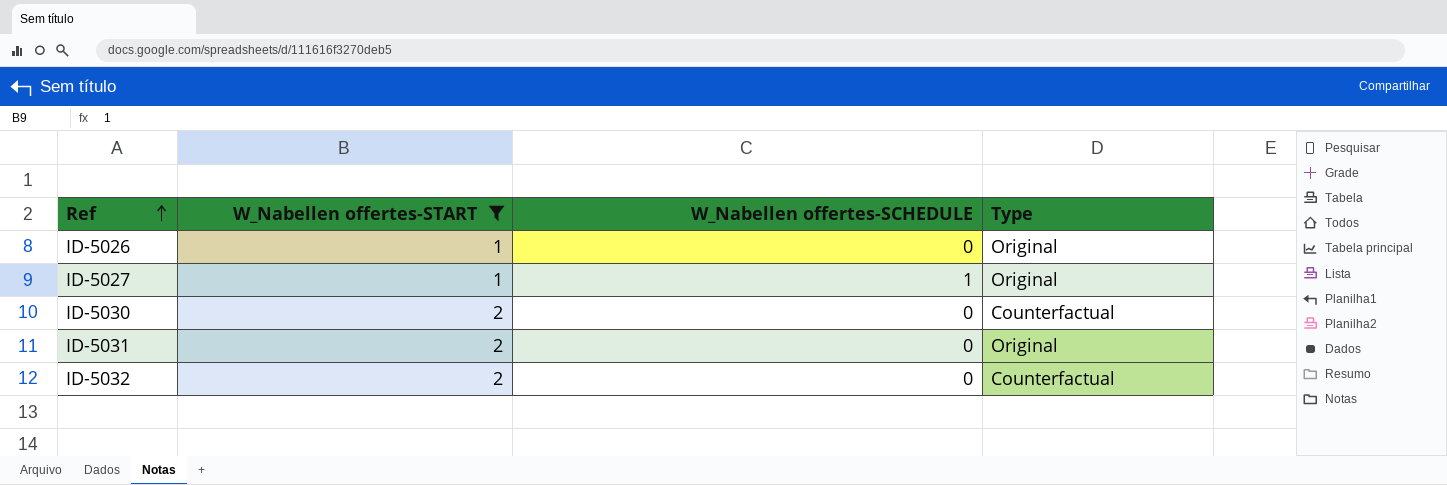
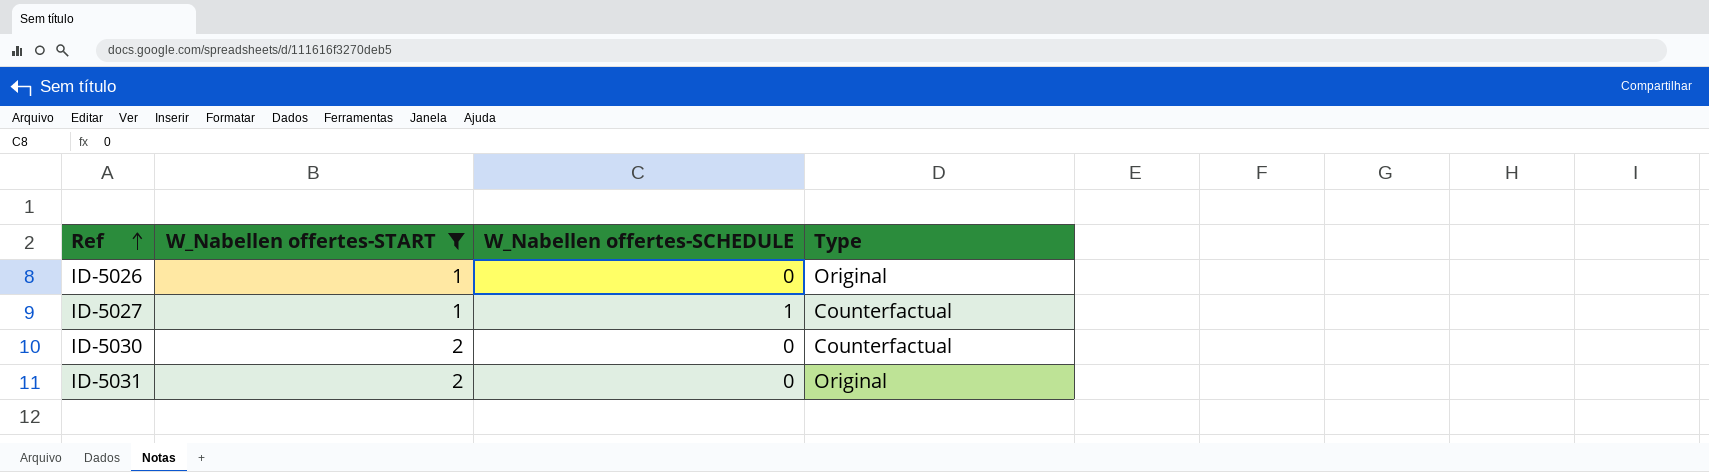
row ID-5032: 2 | 0 | Counterfactual -> none
ID-5027 | Type: Original -> Counterfactual

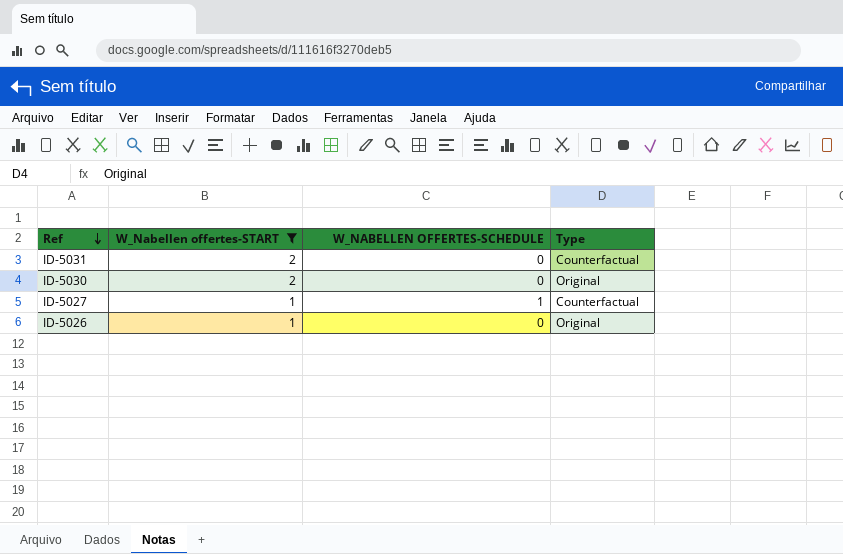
row order: Ref ascending -> Ref descending
column name: W_Nabellen offertes-SCHEDULE -> W_NABELLEN OFFERTES-SCHEDULE
ID-5031 | Type: Original -> Counterfactual
ID-5030 | Type: Counterfactual -> Original

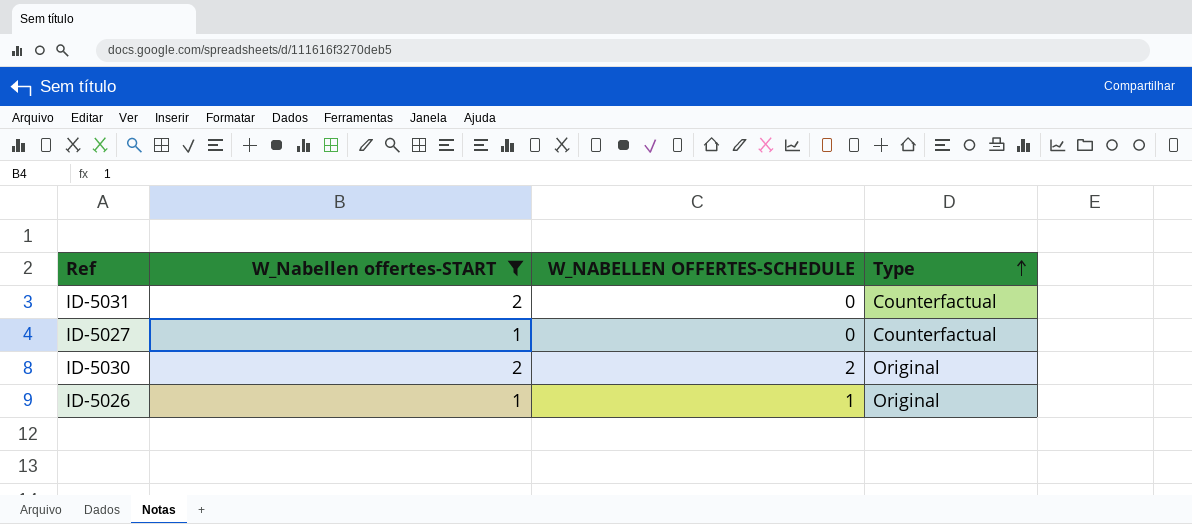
row order: Ref descending -> Type ascending
ID-5027 | W_NABELLEN OFFERTES-SCHEDULE: 1 -> 0
ID-5030 | W_NABELLEN OFFERTES-SCHEDULE: 0 -> 2
ID-5026 | W_NABELLEN OFFERTES-SCHEDULE: 0 -> 1

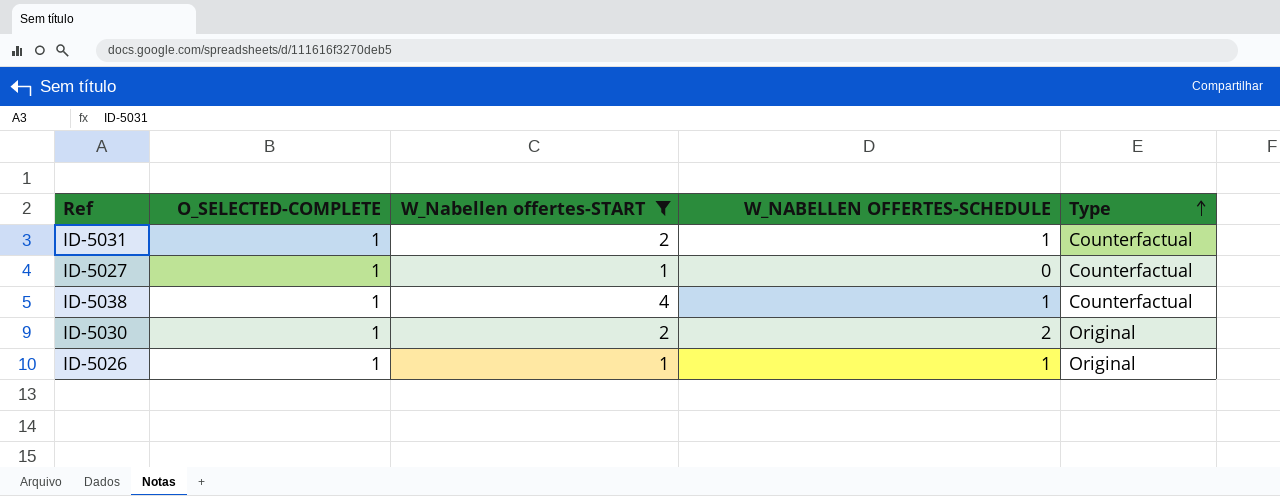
column O_SELECTED-COMPLETE | position: none -> 2
ID-5031 | W_NABELLEN OFFERTES-SCHEDULE: 0 -> 1
row ID-5038: none -> 1 | 4 | 1 | Counterfactual

